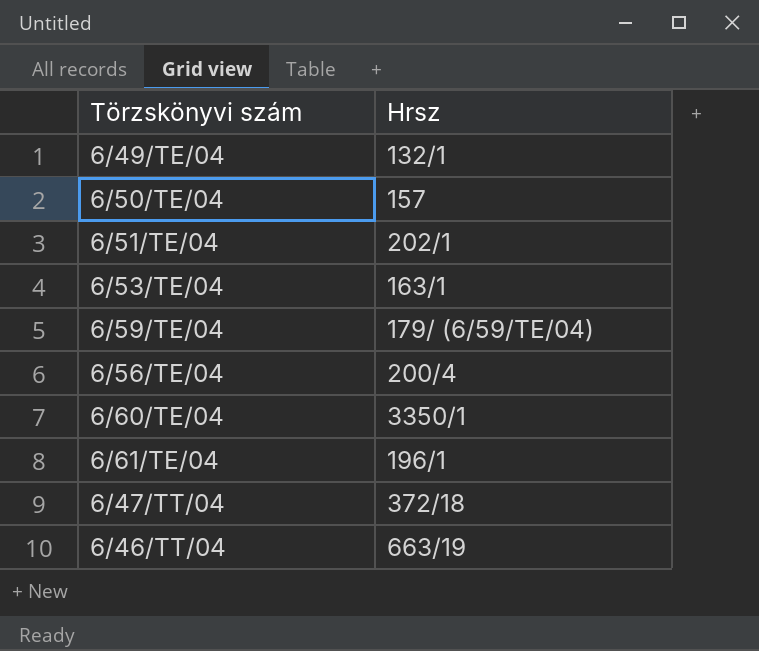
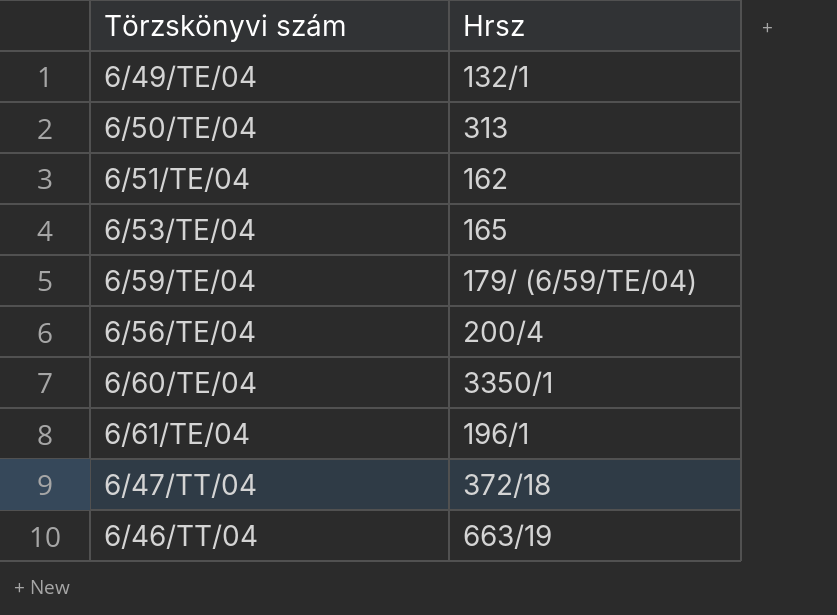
6/50/TE/04 | Hrsz: 157 -> 313
6/51/TE/04 | Hrsz: 202/1 -> 162
6/53/TE/04 | Hrsz: 163/1 -> 165

